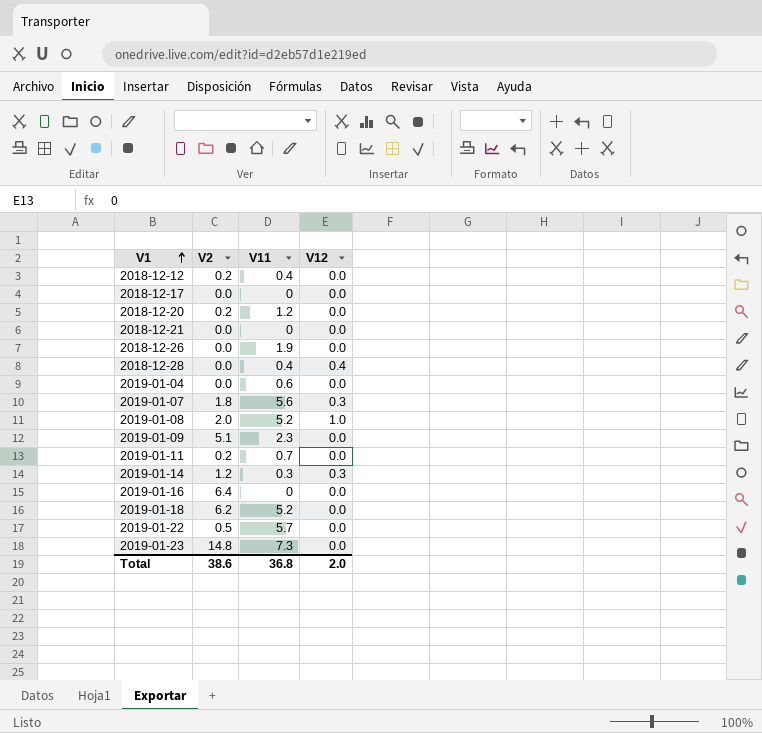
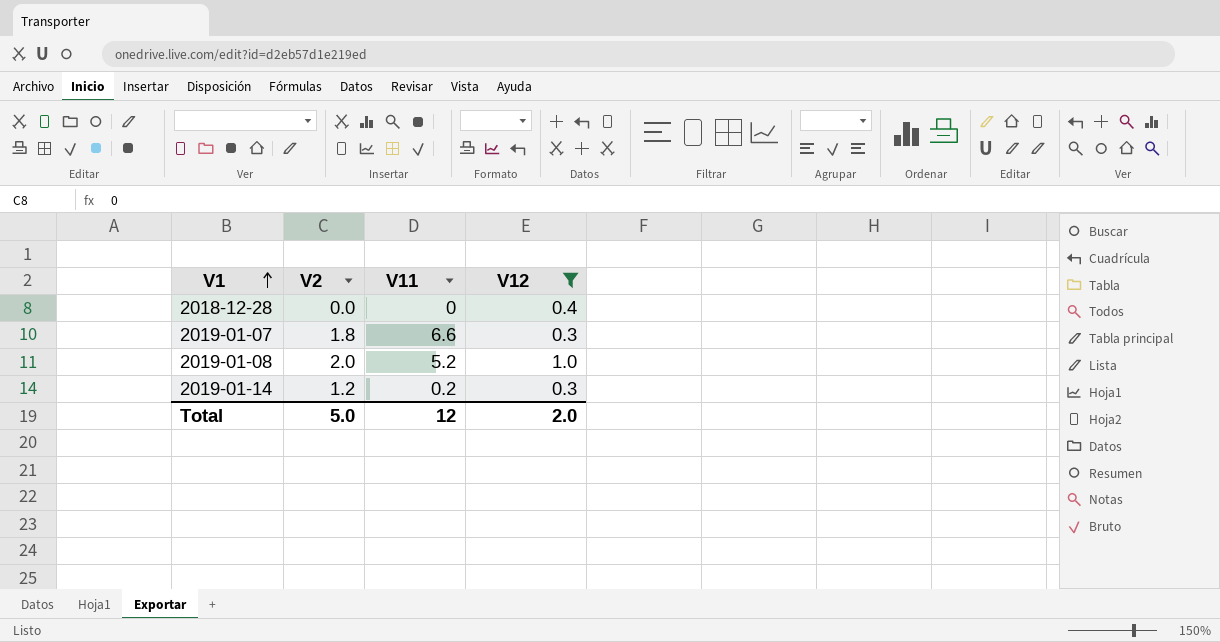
filter: none -> V12 != 0.0
2018-12-28 | V11: 0.4 -> 0
2019-01-07 | V11: 5.6 -> 6.6
2019-01-14 | V11: 0.3 -> 0.2
Total | V2: 38.6 -> 5.0
Total | V11: 36.8 -> 12

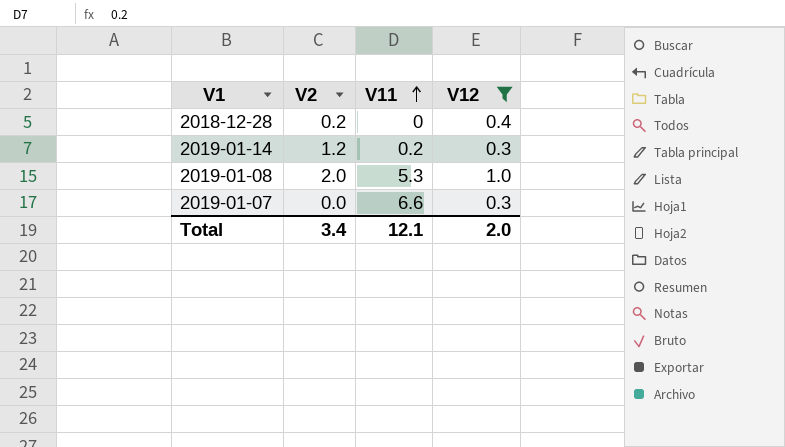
row order: V1 ascending -> V11 ascending
2018-12-28 | V2: 0.0 -> 0.2
2019-01-08 | V11: 5.2 -> 5.3
2019-01-07 | V2: 1.8 -> 0.0
Total | V2: 5.0 -> 3.4
Total | V11: 12 -> 12.1

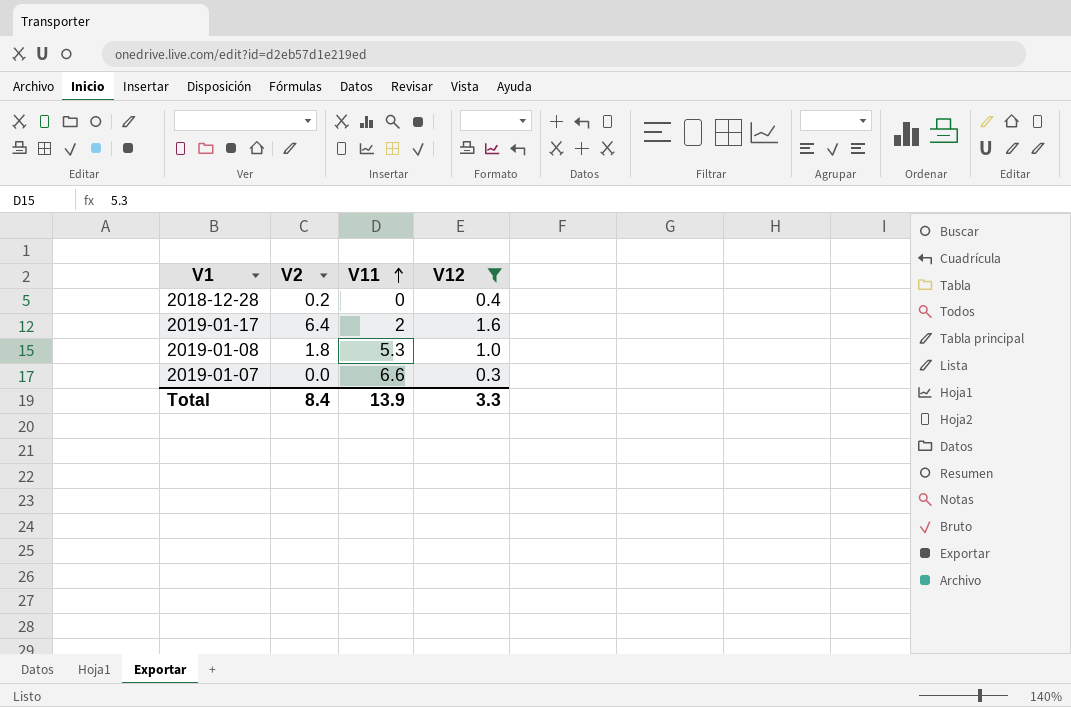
row 2019-01-14: 1.2 | 0.2 | 0.3 -> none
row 2019-01-17: none -> 6.4 | 2 | 1.6
2019-01-08 | V2: 2.0 -> 1.8
Total | V2: 3.4 -> 8.4
Total | V11: 12.1 -> 13.9
Total | V12: 2.0 -> 3.3

